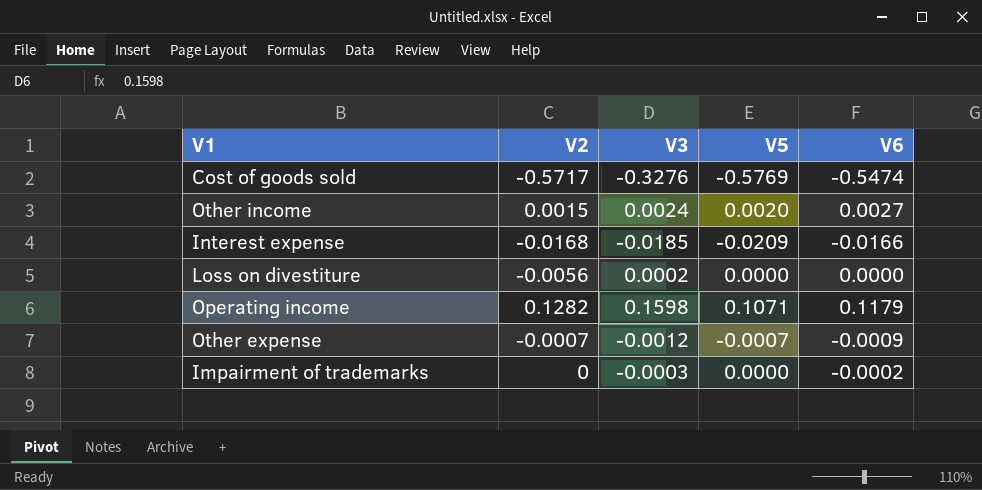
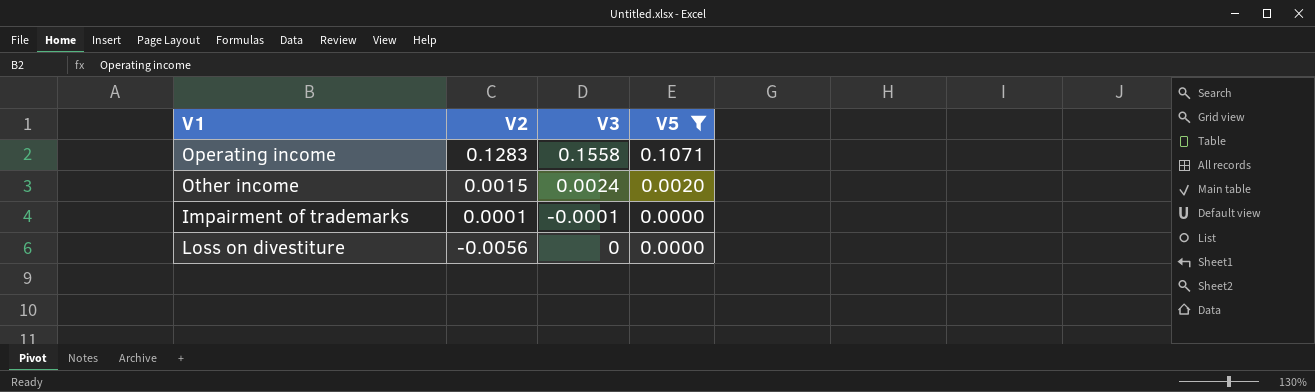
filter: none -> V5 >= 0.0000
row order: none -> V2 descending
column V6 | position: 5 -> none
Operating income | V2: 0.1282 -> 0.1283
Operating income | V3: 0.1598 -> 0.1558
Impairment of trademarks | V2: 0 -> 0.0001
Impairment of trademarks | V3: -0.0003 -> -0.0001
Loss on divestiture | V3: 0.0002 -> 0

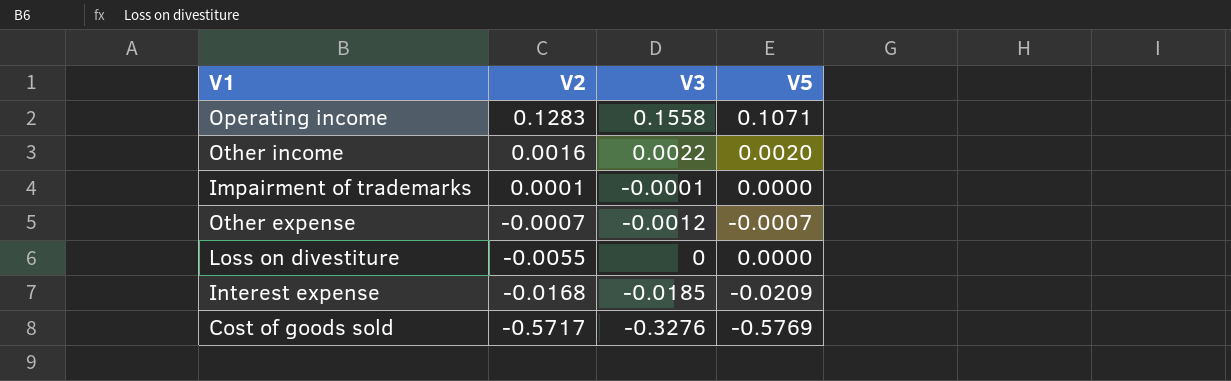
filter: V5 >= 0.0000 -> none
Other income | V2: 0.0015 -> 0.0016
Other income | V3: 0.0024 -> 0.0022
Loss on divestiture | V2: -0.0056 -> -0.0055

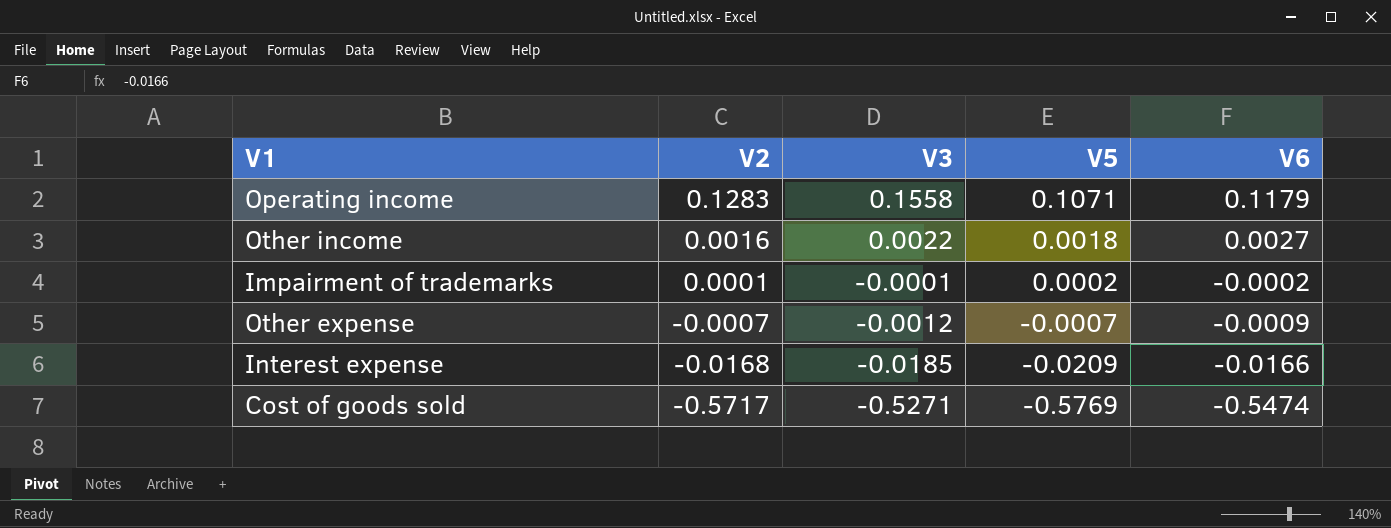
column V6 | position: none -> 5
row Loss on divestiture: -0.0055 | 0 | 0.0000 -> none
Other income | V5: 0.0020 -> 0.0018
Impairment of trademarks | V5: 0.0000 -> 0.0002
Cost of goods sold | V3: -0.3276 -> -0.5271

